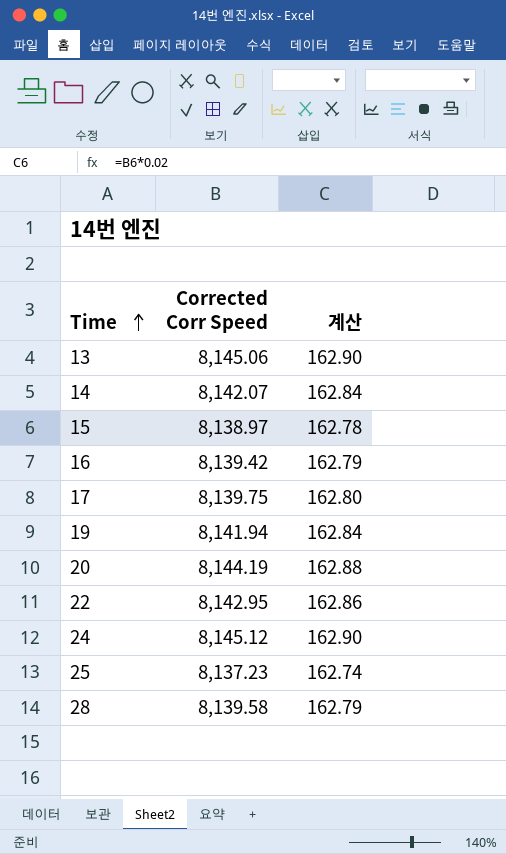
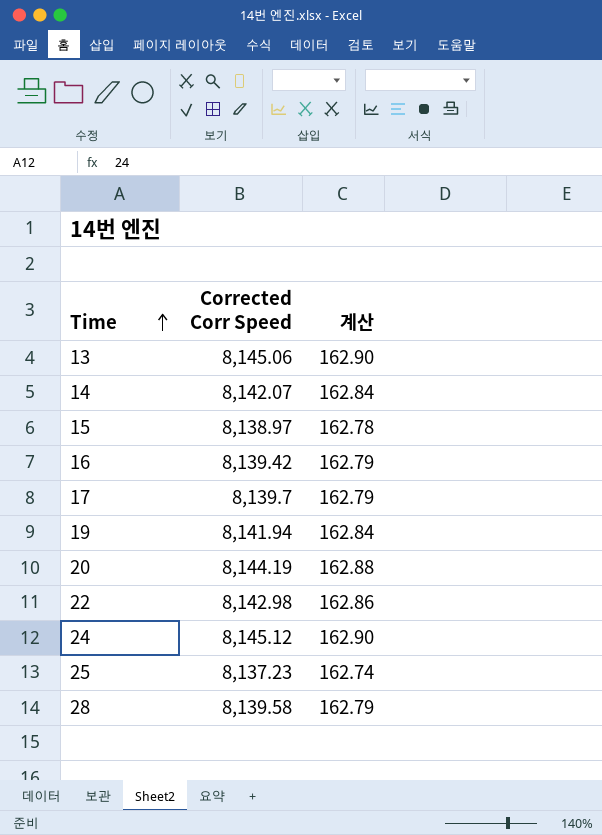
17 | Corrected Corr Speed: 8,139.75 -> 8,139.7
17 | 계산: 162.80 -> 162.79
22 | Corrected Corr Speed: 8,142.95 -> 8,142.98

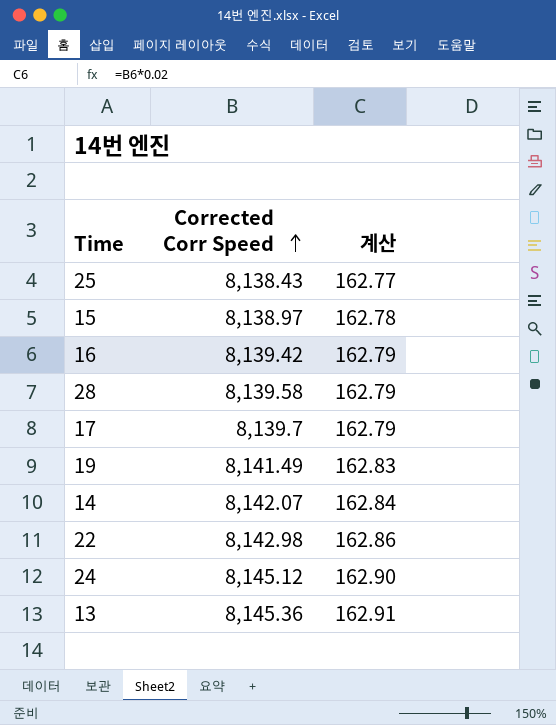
row order: Time ascending -> Corrected Corr Speed ascending
row 20: 8,144.19 | 162.88 -> none
25 | Corrected Corr Speed: 8,137.23 -> 8,138.43
25 | 계산: 162.74 -> 162.77
19 | Corrected Corr Speed: 8,141.94 -> 8,141.49
19 | 계산: 162.84 -> 162.83
13 | Corrected Corr Speed: 8,145.06 -> 8,145.36
13 | 계산: 162.90 -> 162.91

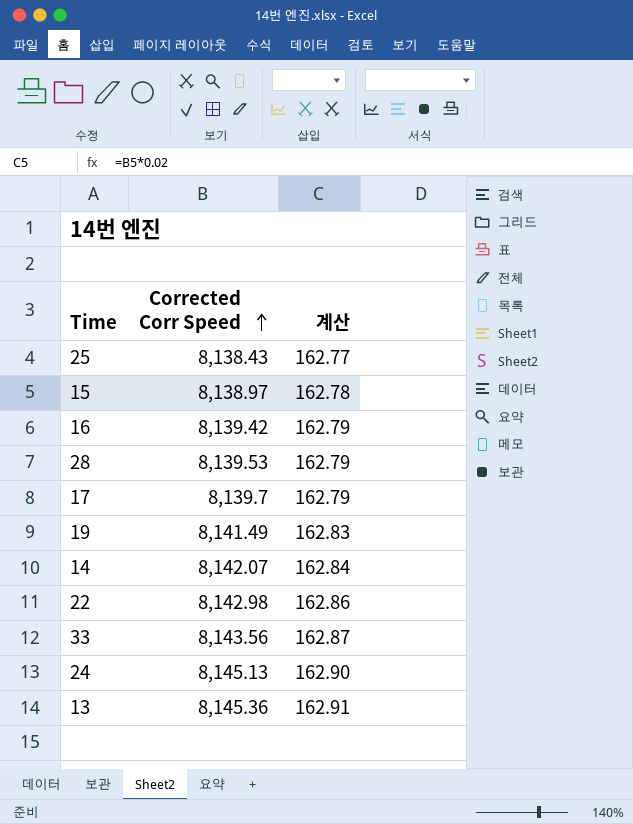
28 | Corrected Corr Speed: 8,139.58 -> 8,139.53
row 33: none -> 8,143.56 | 162.87
24 | Corrected Corr Speed: 8,145.12 -> 8,145.13

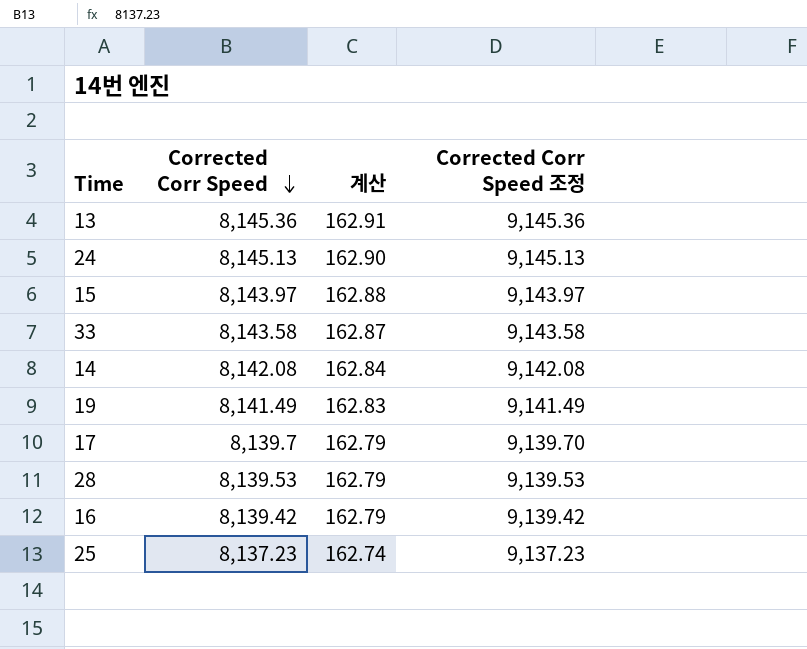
row order: Corrected Corr Speed ascending -> Corrected Corr Speed descending
column Corrected Corr Speed 조정 | formula: none -> [Corrected Corr Speed] + 1000
row 22: 8,142.98 | 162.86 -> none
15 | Corrected Corr Speed: 8,138.97 -> 8,143.97
15 | 계산: 162.78 -> 162.88
33 | Corrected Corr Speed: 8,143.56 -> 8,143.58
14 | Corrected Corr Speed: 8,142.07 -> 8,142.08
25 | Corrected Corr Speed: 8,138.43 -> 8,137.23
25 | 계산: 162.77 -> 162.74

